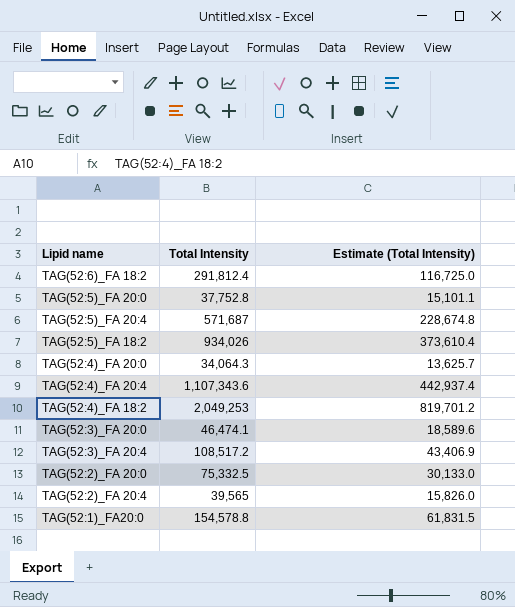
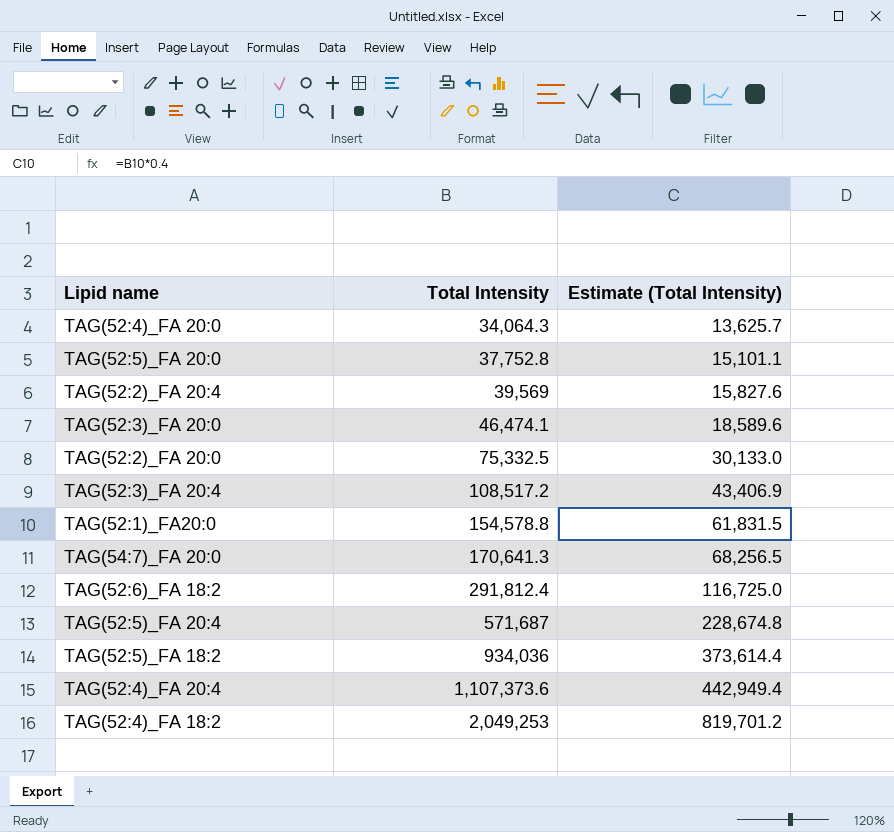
row order: none -> Total Intensity ascending
TAG(52:2)_FA 20:4 | Total Intensity: 39,565 -> 39,569
TAG(52:2)_FA 20:4 | Estimate (Total Intensity): 15,826.0 -> 15,827.6
row TAG(54:7)_FA 20:0: none -> 170,641.3 | 68,256.5
TAG(52:5)_FA 18:2 | Total Intensity: 934,026 -> 934,036
TAG(52:5)_FA 18:2 | Estimate (Total Intensity): 373,610.4 -> 373,614.4
TAG(52:4)_FA 20:4 | Total Intensity: 1,107,343.6 -> 1,107,373.6
TAG(52:4)_FA 20:4 | Estimate (Total Intensity): 442,937.4 -> 442,949.4

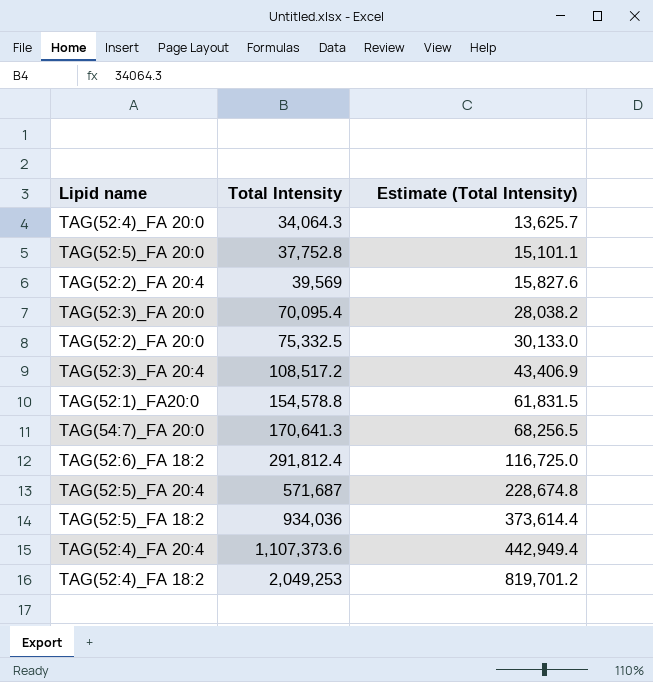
TAG(52:3)_FA 20:0 | Total Intensity: 46,474.1 -> 70,095.4
TAG(52:3)_FA 20:0 | Estimate (Total Intensity): 18,589.6 -> 28,038.2

